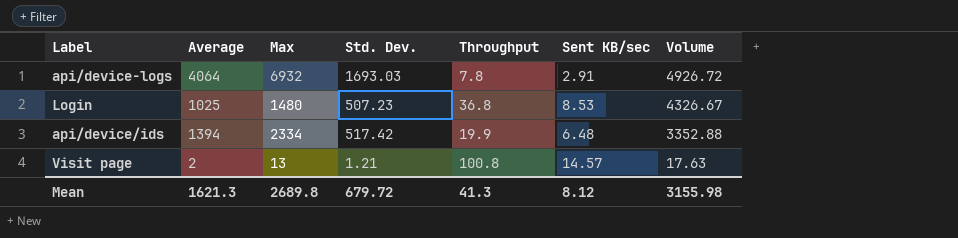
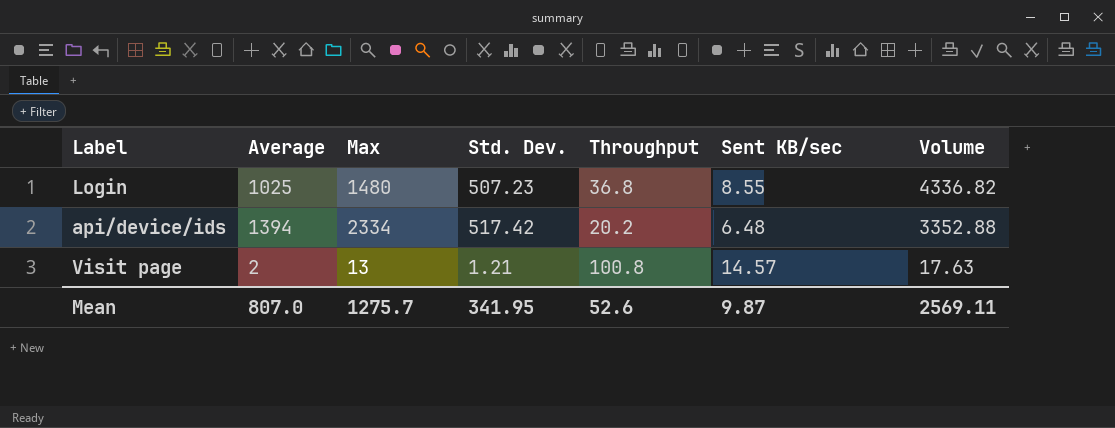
row api/device-logs: 4064 | 6932 | 1693.03 | 7.8 | 2.91 | 4926.72 -> none
Login | Sent KB/sec: 8.53 -> 8.55
Login | Volume: 4326.67 -> 4336.82
api/device/ids | Throughput: 19.9 -> 20.2
Mean | Average: 1621.3 -> 807.0
Mean | Max: 2689.8 -> 1275.7
Mean | Std. Dev.: 679.72 -> 341.95
Mean | Throughput: 41.3 -> 52.6
Mean | Sent KB/sec: 8.12 -> 9.87
Mean | Volume: 3155.98 -> 2569.11

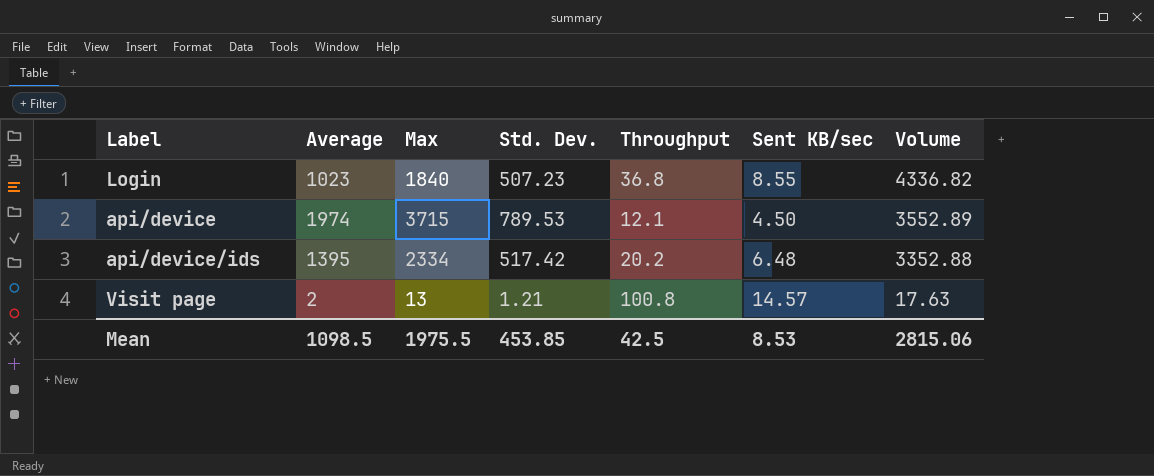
Login | Average: 1025 -> 1023
Login | Max: 1480 -> 1840
row api/device: none -> 1974 | 3715 | 789.53 | 12.1 | 4.50 | 3552.89
api/device/ids | Average: 1394 -> 1395
Mean | Average: 807.0 -> 1098.5
Mean | Max: 1275.7 -> 1975.5
Mean | Std. Dev.: 341.95 -> 453.85
Mean | Throughput: 52.6 -> 42.5
Mean | Sent KB/sec: 9.87 -> 8.53
Mean | Volume: 2569.11 -> 2815.06

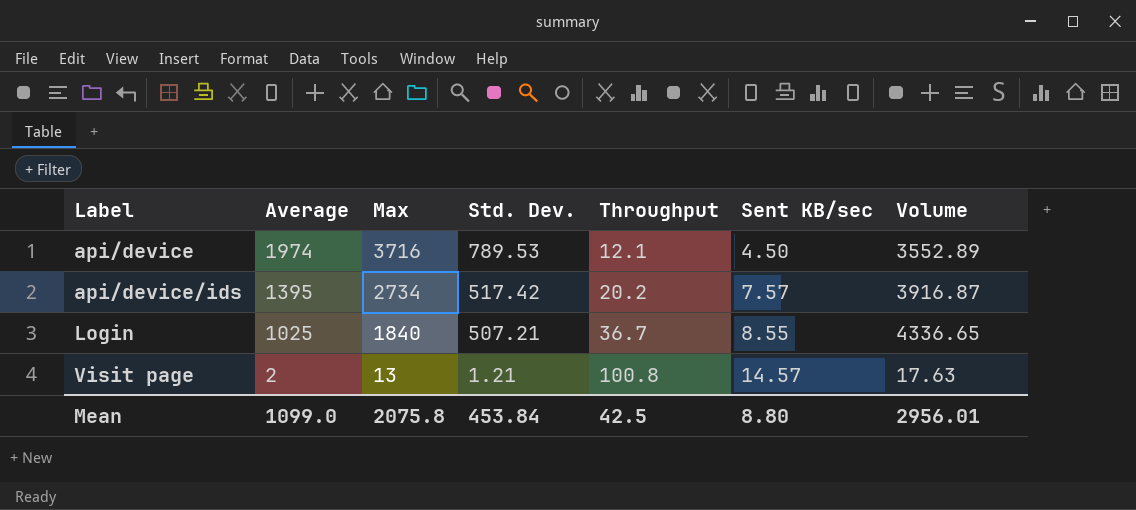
row order: Volume descending -> Label ascending
api/device | Max: 3715 -> 3716
api/device/ids | Max: 2334 -> 2734
api/device/ids | Sent KB/sec: 6.48 -> 7.57
api/device/ids | Volume: 3352.88 -> 3916.87
Login | Average: 1023 -> 1025
Login | Std. Dev.: 507.23 -> 507.21
Login | Throughput: 36.8 -> 36.7
Login | Volume: 4336.82 -> 4336.65
Mean | Average: 1098.5 -> 1099.0
Mean | Max: 1975.5 -> 2075.8
Mean | Std. Dev.: 453.85 -> 453.84
Mean | Sent KB/sec: 8.53 -> 8.80
Mean | Volume: 2815.06 -> 2956.01

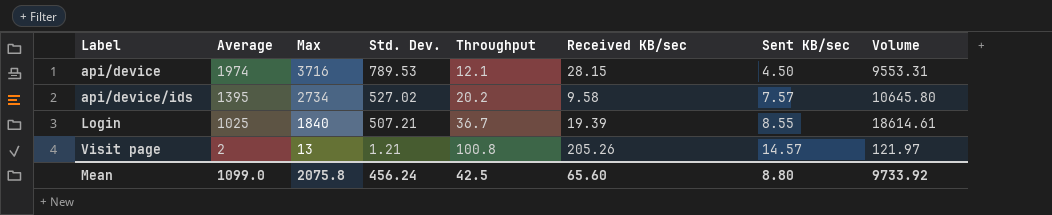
column Received KB/sec | position: none -> 6
column Volume | formula: [Std. Dev.] * [Sent KB/sec] -> [Std. Dev.] * [Throughput]
api/device/ids | Std. Dev.: 517.42 -> 527.02
Mean | Std. Dev.: 453.84 -> 456.24
Mean | Volume: 2956.01 -> 9733.92

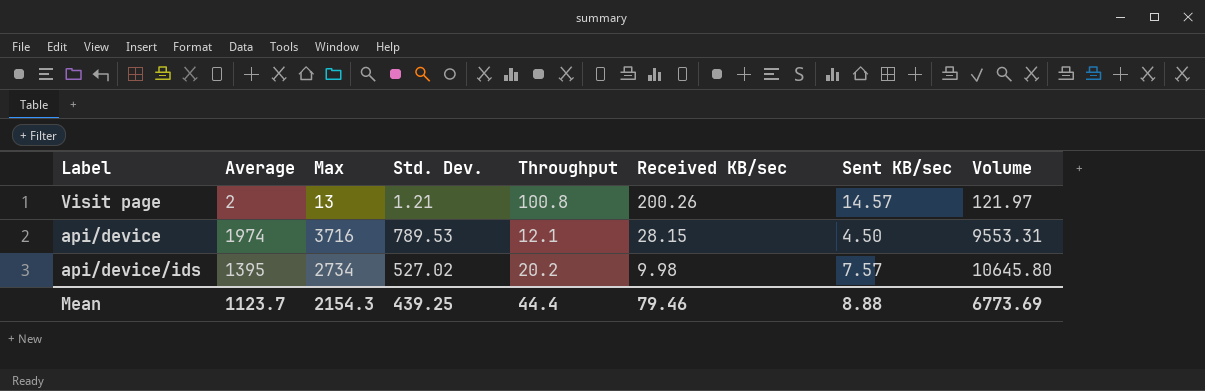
row order: Label ascending -> Received KB/sec descending
row Login: 1025 | 1840 | 507.21 | 36.7 | 19.39 | 8.55 | 18614.61 -> none
Visit page | Received KB/sec: 205.26 -> 200.26
api/device/ids | Received KB/sec: 9.58 -> 9.98
Mean | Average: 1099.0 -> 1123.7
Mean | Max: 2075.8 -> 2154.3
Mean | Std. Dev.: 456.24 -> 439.25
Mean | Throughput: 42.5 -> 44.4
Mean | Received KB/sec: 65.60 -> 79.46
Mean | Sent KB/sec: 8.80 -> 8.88
Mean | Volume: 9733.92 -> 6773.69

